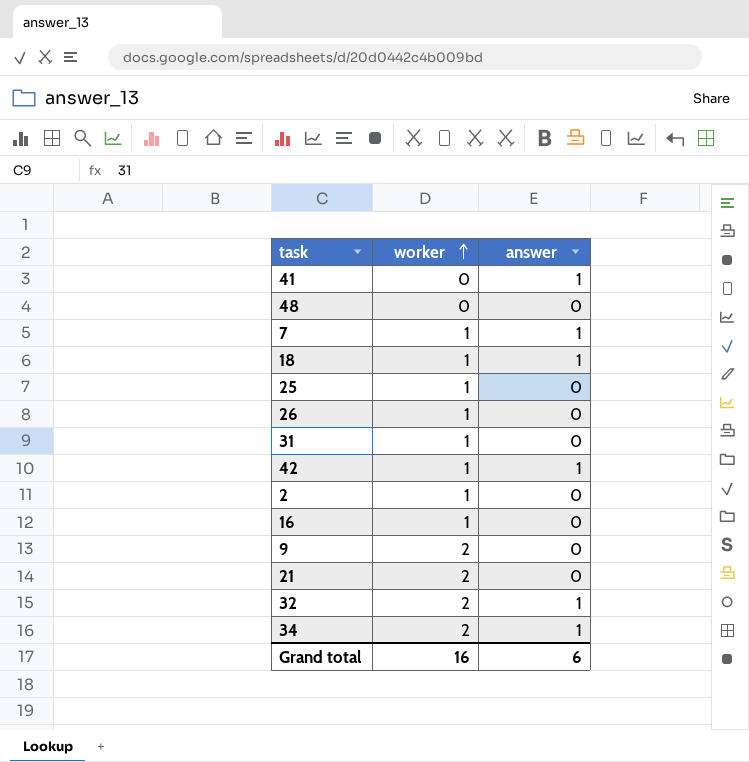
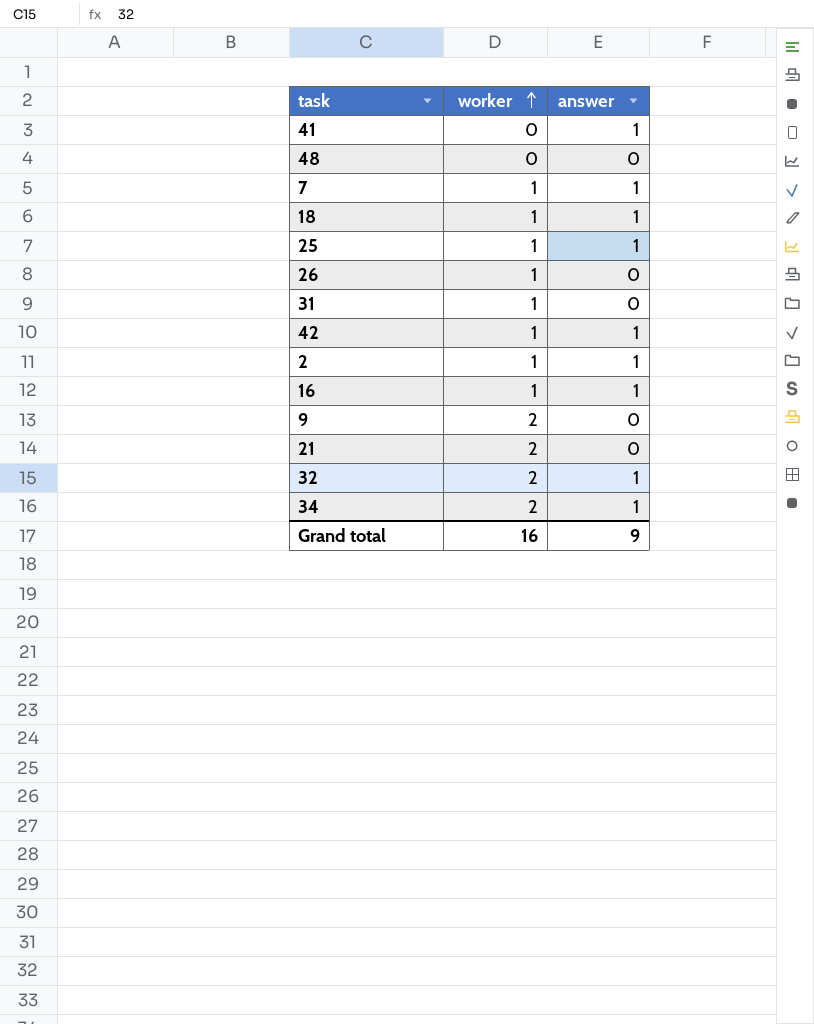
25 | answer: 0 -> 1
2 | answer: 0 -> 1
16 | answer: 0 -> 1
Grand total | answer: 6 -> 9

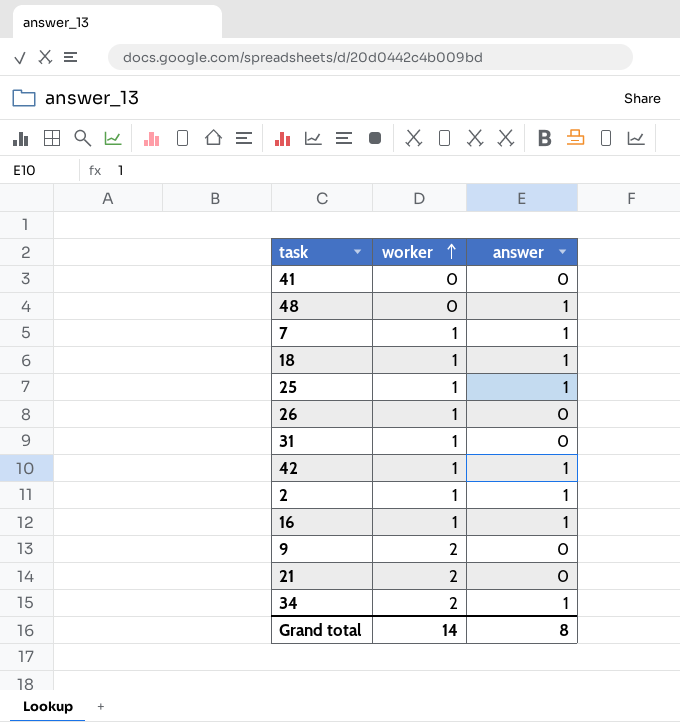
row 32: 2 | 1 -> none
41 | answer: 1 -> 0
48 | answer: 0 -> 1
Grand total | worker: 16 -> 14
Grand total | answer: 9 -> 8

